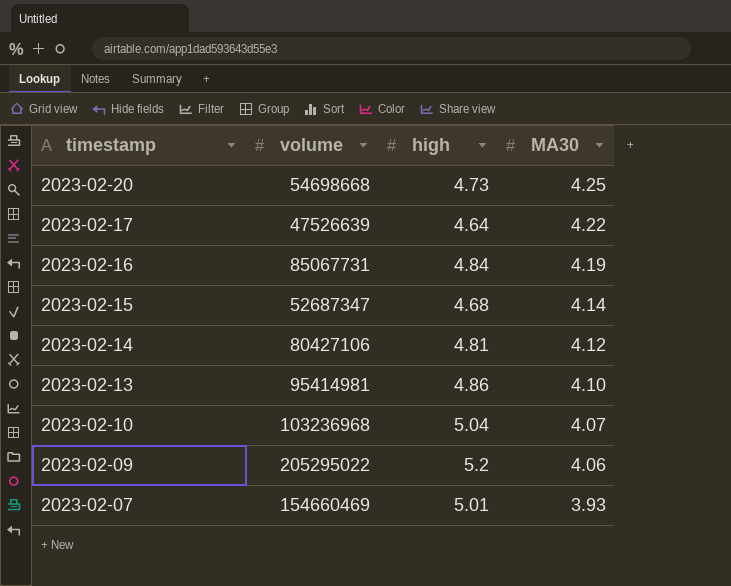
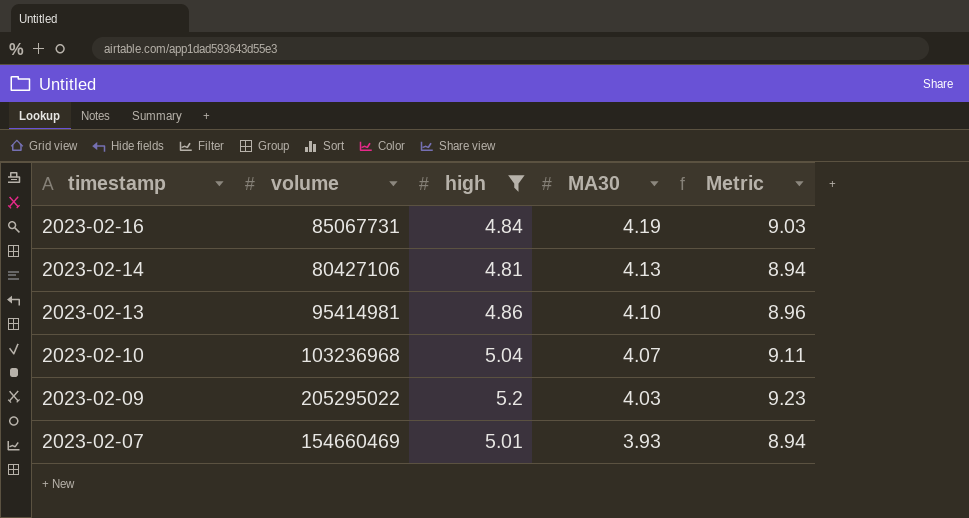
filter: none -> high >= 4.81
column Metric | formula: none -> [high] + [MA30]
2023-02-14 | MA30: 4.12 -> 4.13
2023-02-09 | MA30: 4.06 -> 4.03

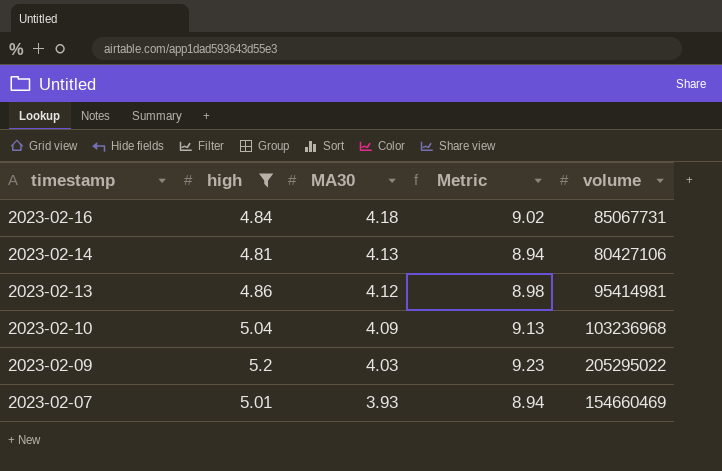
column volume | position: 2 -> 5
2023-02-16 | MA30: 4.19 -> 4.18
2023-02-16 | Metric: 9.03 -> 9.02
2023-02-13 | MA30: 4.10 -> 4.12
2023-02-13 | Metric: 8.96 -> 8.98
2023-02-10 | MA30: 4.07 -> 4.09
2023-02-10 | Metric: 9.11 -> 9.13

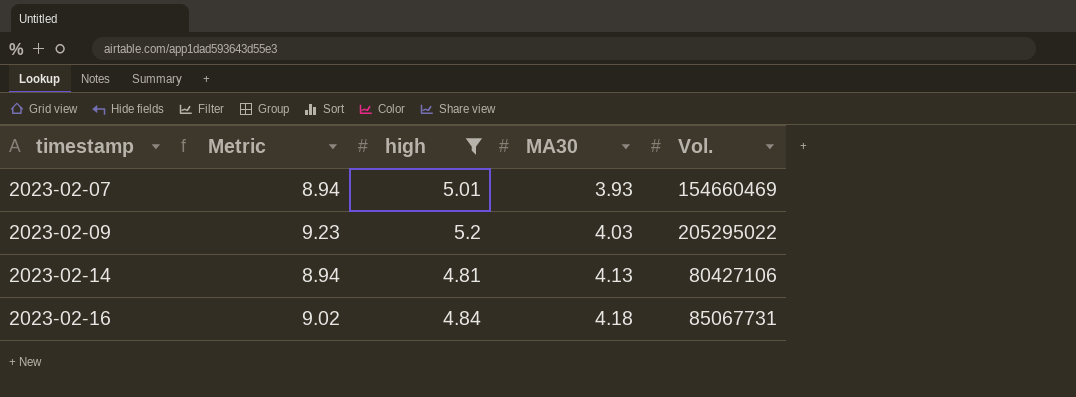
row order: timestamp descending -> timestamp ascending
column Metric | position: 4 -> 2
column name: volume -> Vol.
row 2023-02-13: 4.86 | 4.12 | 8.98 | 95414981 -> none
row 2023-02-10: 5.04 | 4.09 | 9.13 | 103236968 -> none

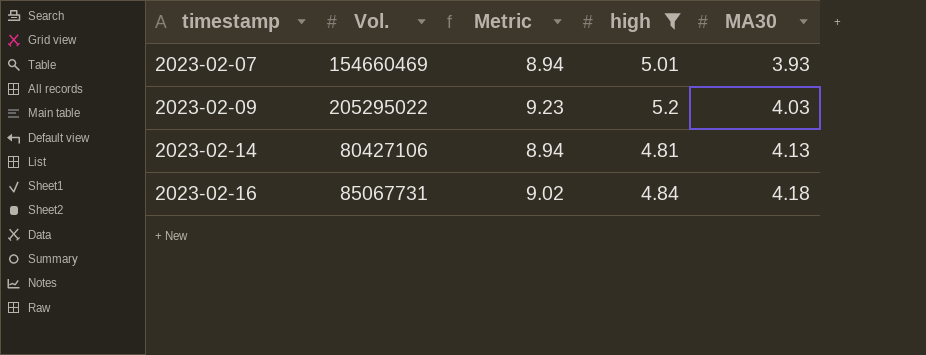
column Vol. | position: 5 -> 2

